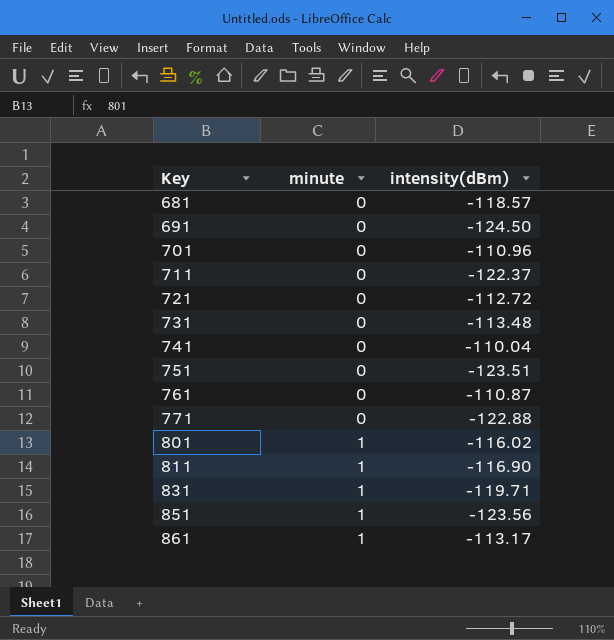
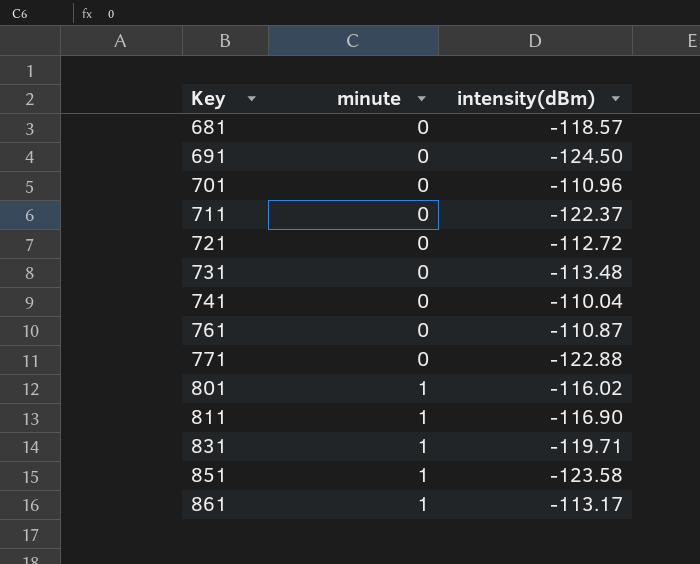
row 751: 0 | -123.51 -> none
851 | intensity(dBm): -123.56 -> -123.58

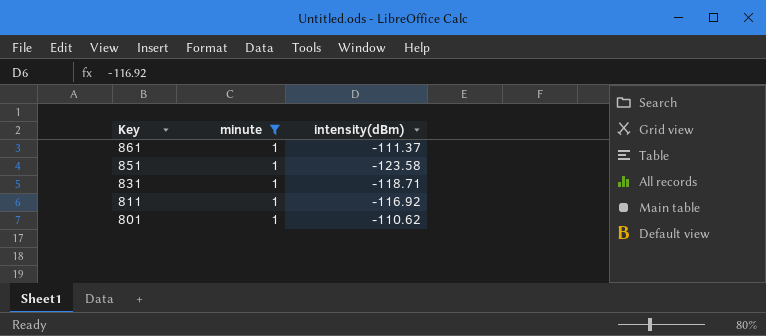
filter: none -> minute = 1
row order: Key ascending -> Key descending
861 | intensity(dBm): -113.17 -> -111.37
831 | intensity(dBm): -119.71 -> -118.71
811 | intensity(dBm): -116.90 -> -116.92
801 | intensity(dBm): -116.02 -> -110.62

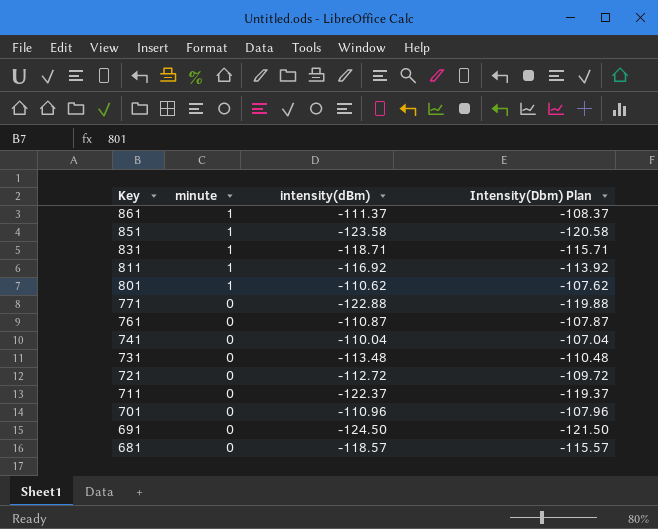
filter: minute = 1 -> none
column Intensity(Dbm) Plan | formula: none -> [intensity(dBm)] + 3

